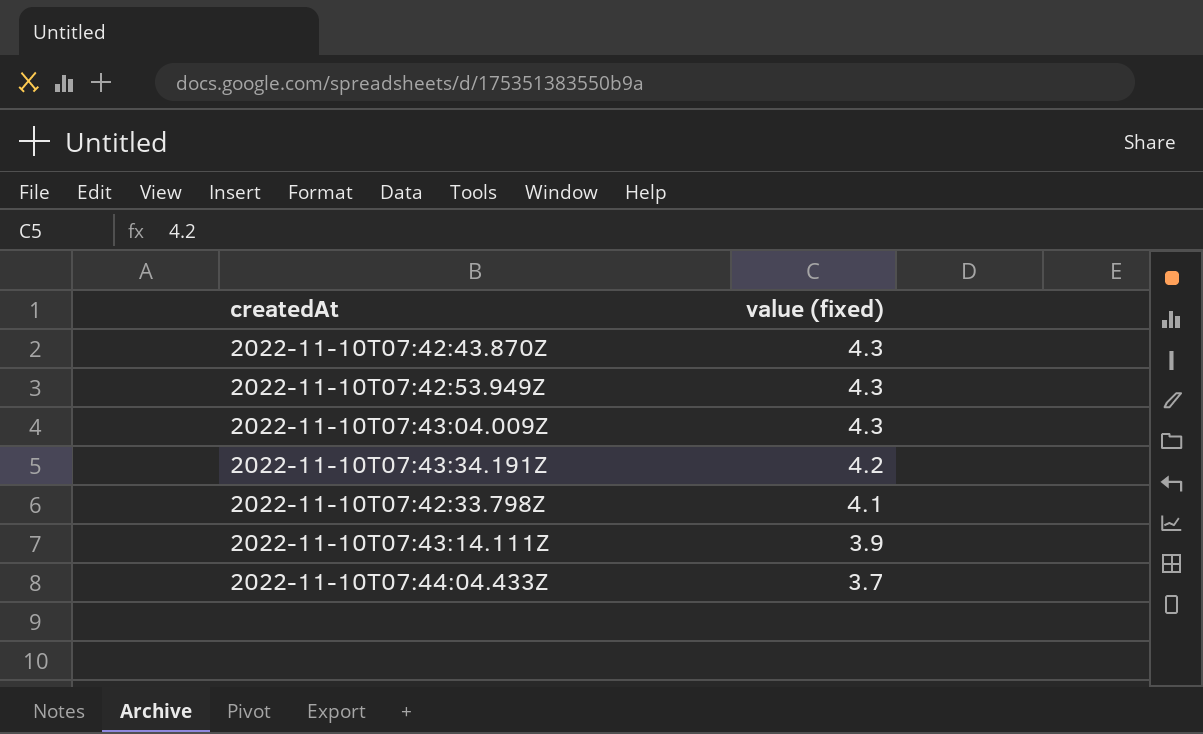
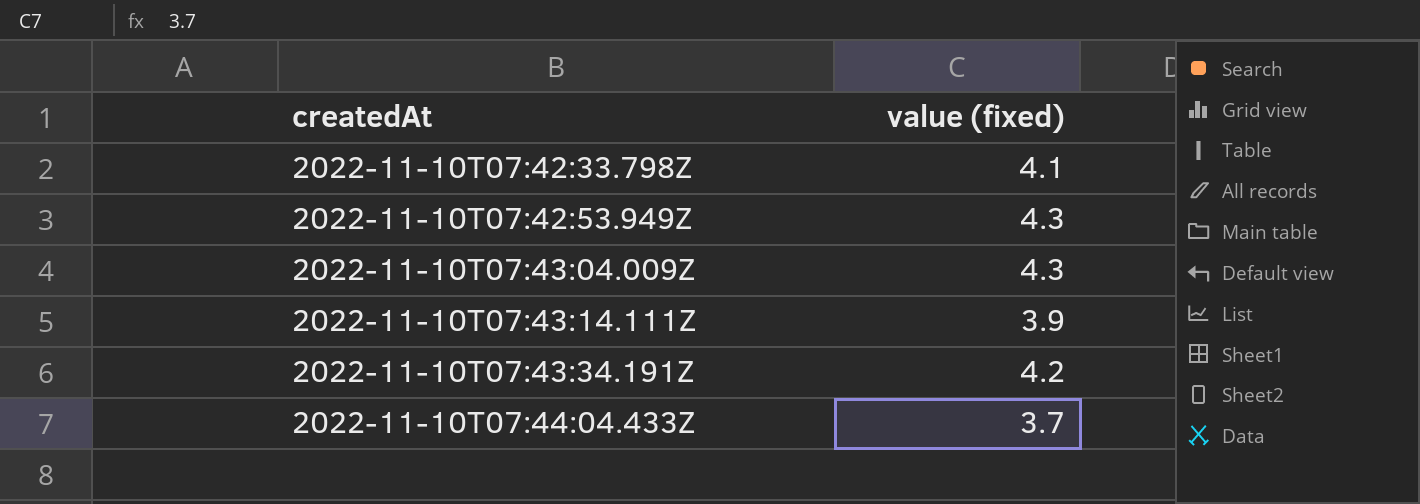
row order: value (fixed) descending -> createdAt ascending
row 2022-11-10T07:42:43.870Z: 4.3 -> none

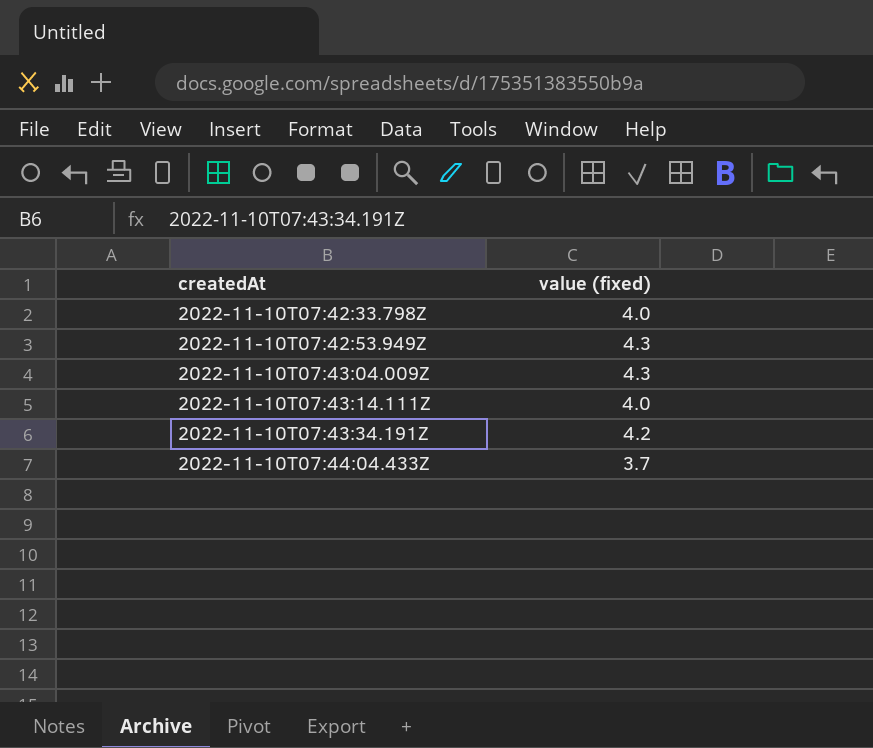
2022-11-10T07:42:33.798Z | value (fixed): 4.1 -> 4.0
2022-11-10T07:43:14.111Z | value (fixed): 3.9 -> 4.0

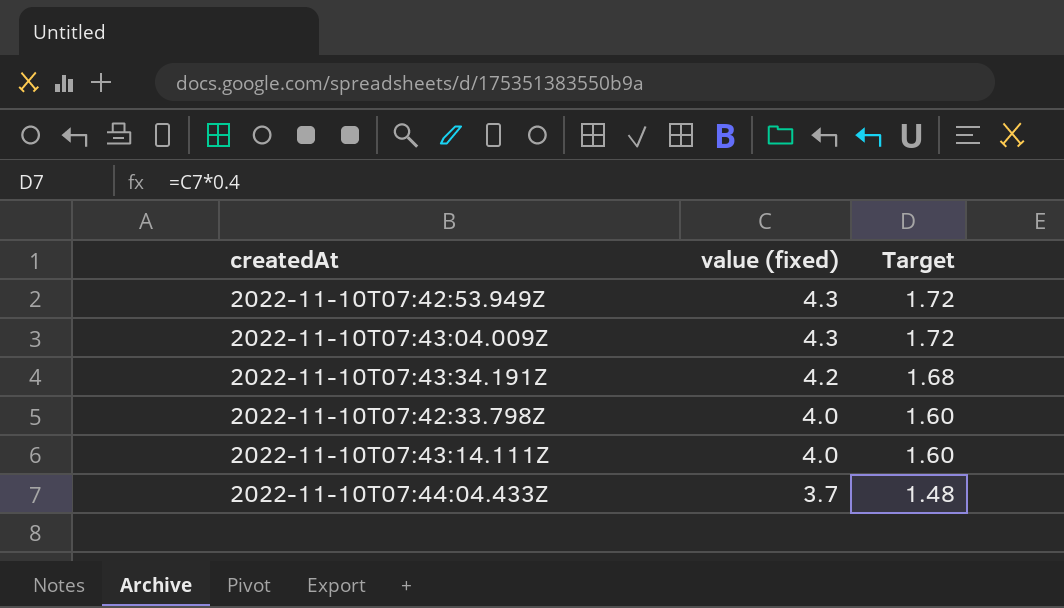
row order: createdAt ascending -> value (fixed) descending
column Target | formula: none -> [value (fixed)] * 0.4

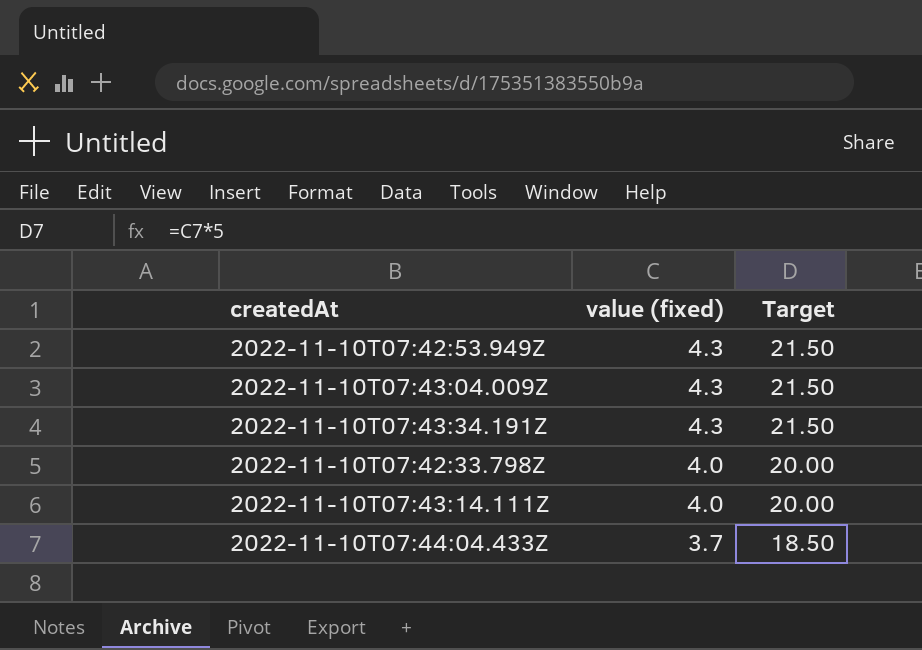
column Target | formula: [value (fixed)] * 0.4 -> [value (fixed)] * 5
2022-11-10T07:43:34.191Z | value (fixed): 4.2 -> 4.3

